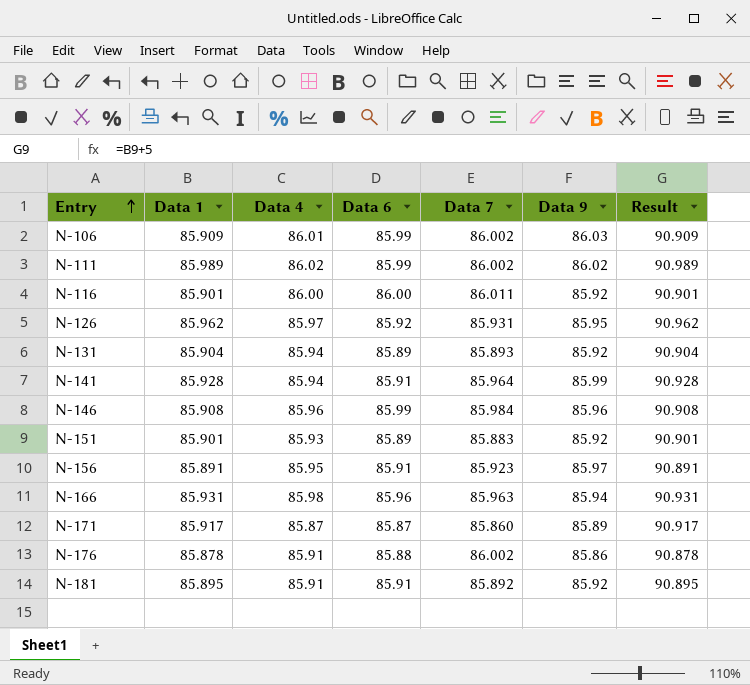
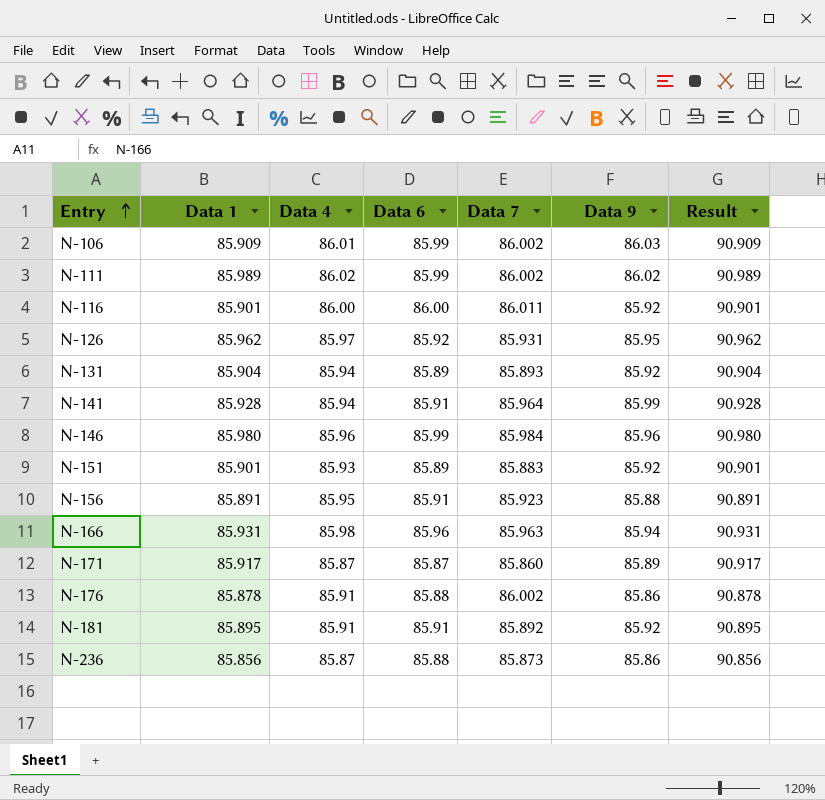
N-146 | Data 1: 85.908 -> 85.980
N-146 | Result: 90.908 -> 90.980
N-156 | Data 9: 85.97 -> 85.88
row N-236: none -> 85.856 | 85.87 | 85.88 | 85.873 | 85.86 | 90.856

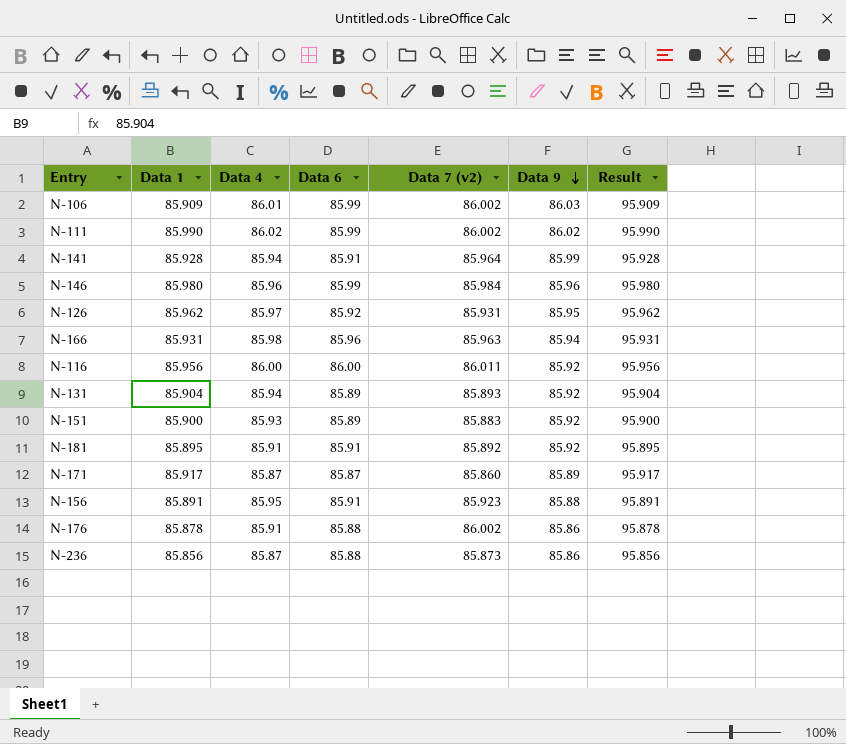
row order: Entry ascending -> Data 9 descending
column name: Data 7 -> Data 7 (v2)
column Result | formula: [Data 1] + 5 -> [Data 1] + 10
N-111 | Data 1: 85.989 -> 85.990
N-116 | Data 1: 85.901 -> 85.956
N-151 | Data 1: 85.901 -> 85.900

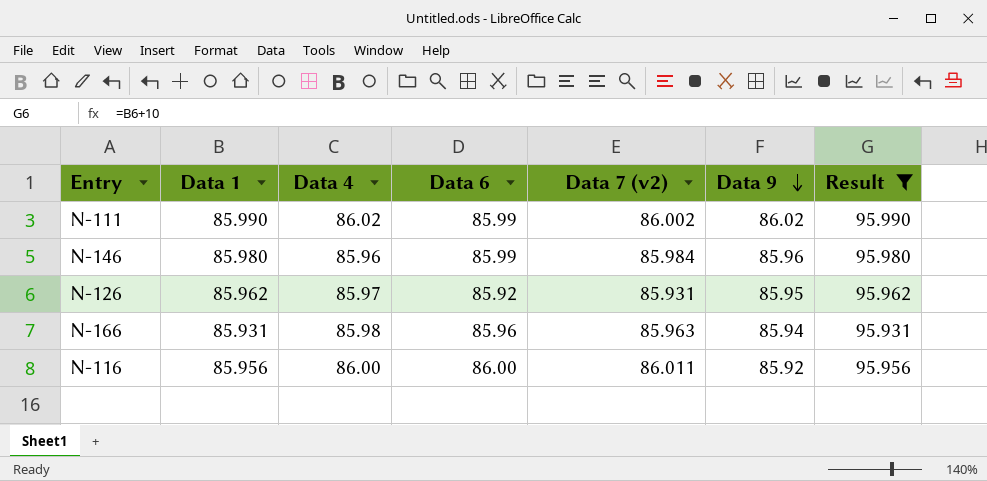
filter: none -> Result >= 95.931

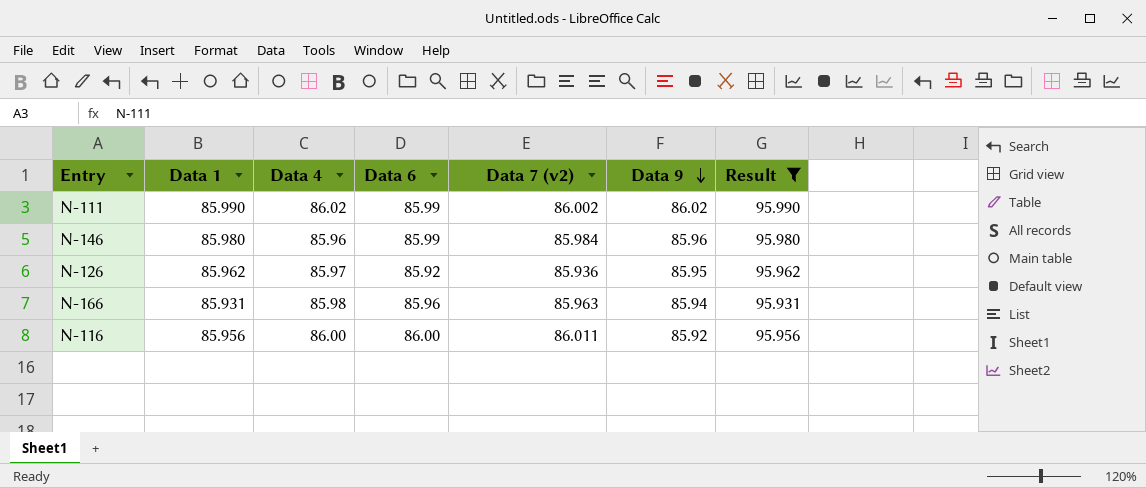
N-126 | Data 7 (v2): 85.931 -> 85.936

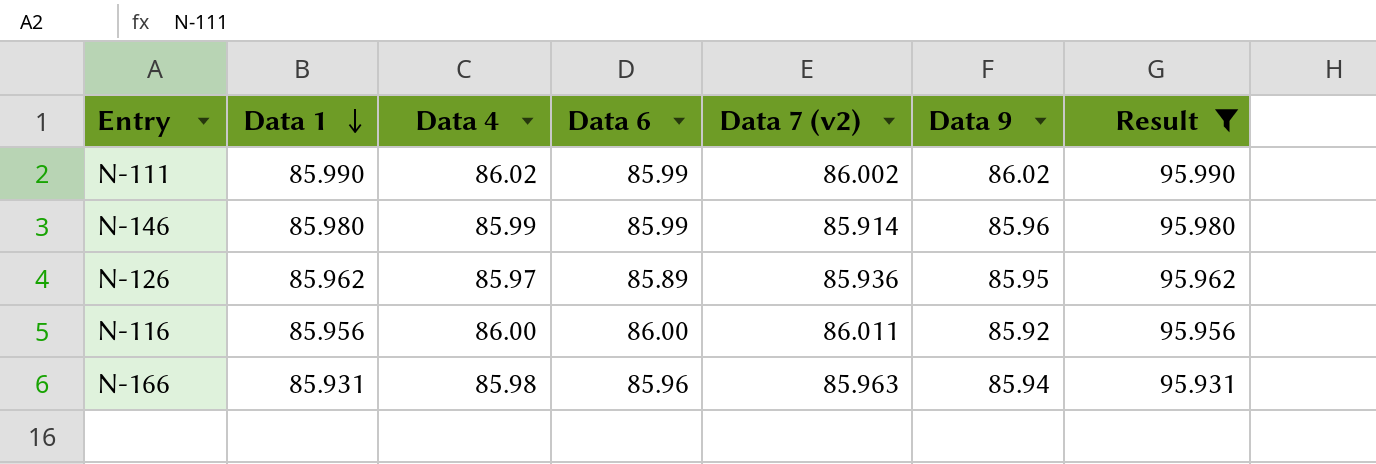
row order: Data 9 descending -> Data 1 descending
N-146 | Data 4: 85.96 -> 85.99
N-146 | Data 7 (v2): 85.984 -> 85.914
N-126 | Data 6: 85.92 -> 85.89

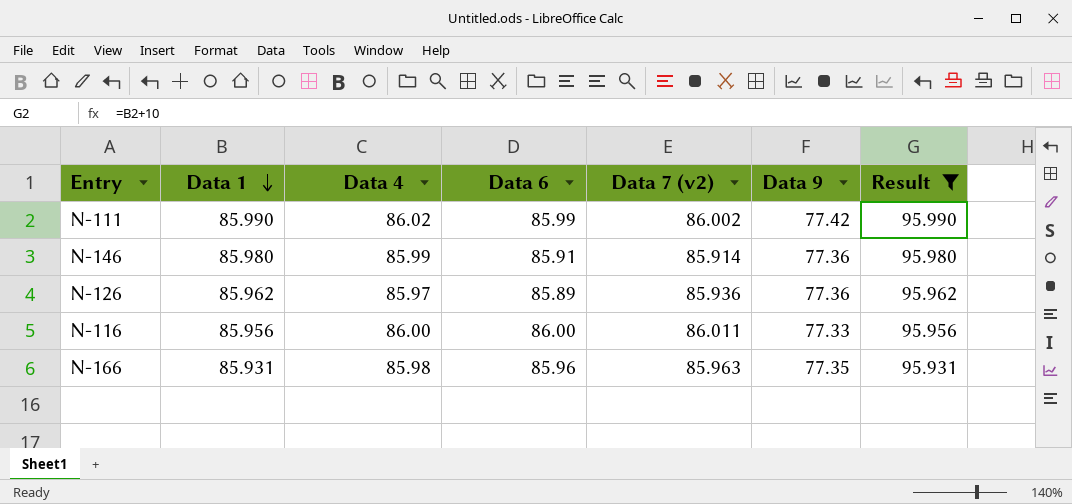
N-111 | Data 9: 86.02 -> 77.42
N-146 | Data 6: 85.99 -> 85.91
N-146 | Data 9: 85.96 -> 77.36
N-126 | Data 9: 85.95 -> 77.36
N-116 | Data 9: 85.92 -> 77.33
N-166 | Data 9: 85.94 -> 77.35

